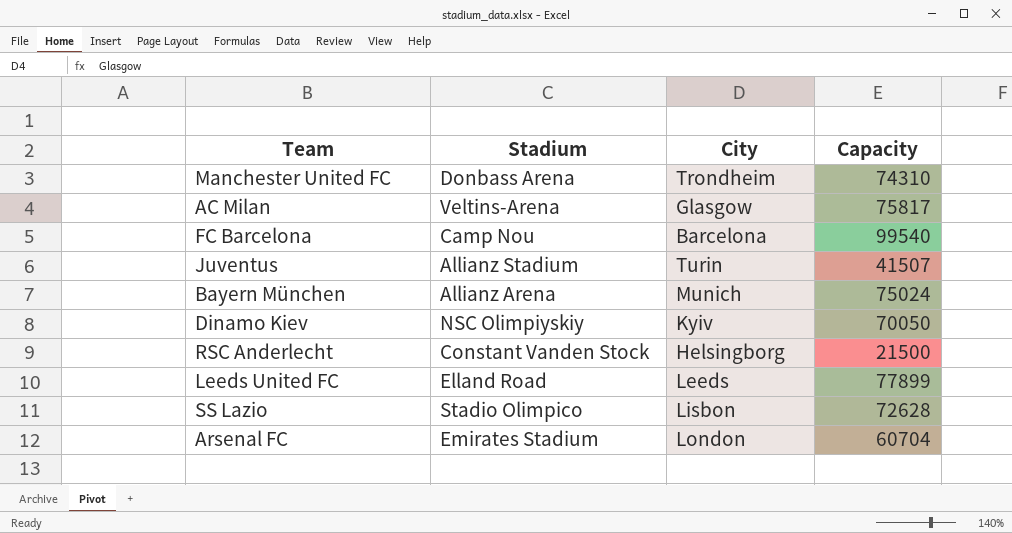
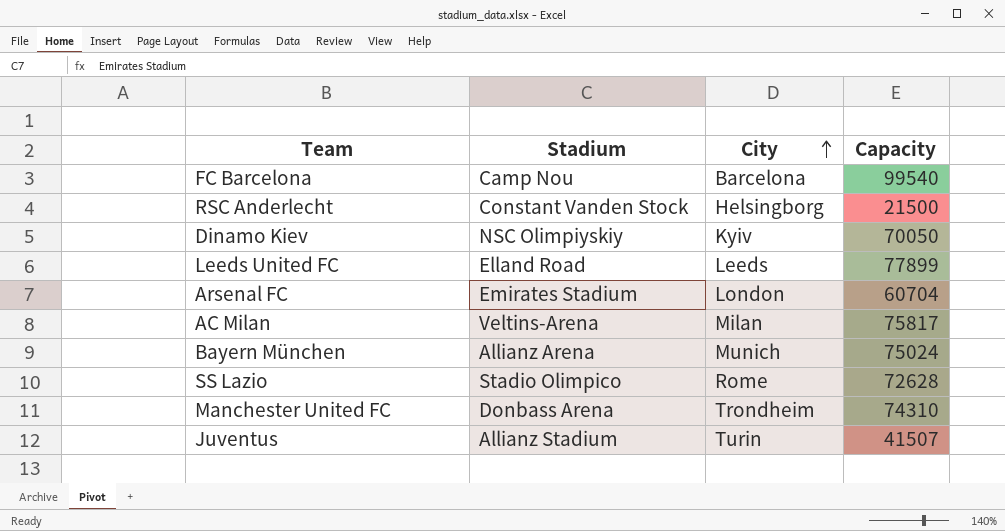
row order: none -> City ascending
AC Milan | City: Glasgow -> Milan
SS Lazio | City: Lisbon -> Rome

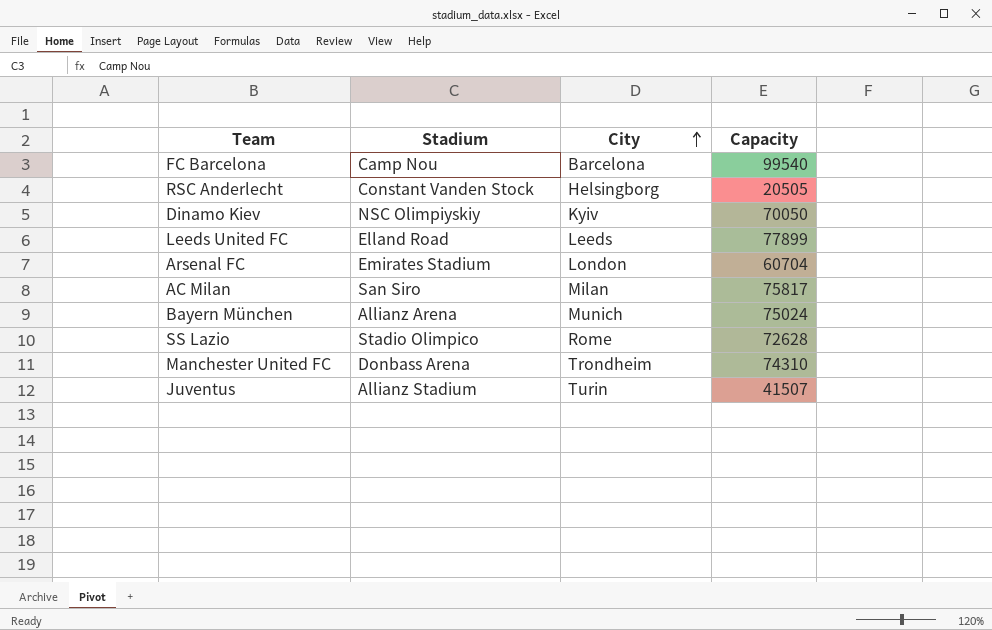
RSC Anderlecht | Capacity: 21500 -> 20505
AC Milan | Stadium: Veltins-Arena -> San Siro

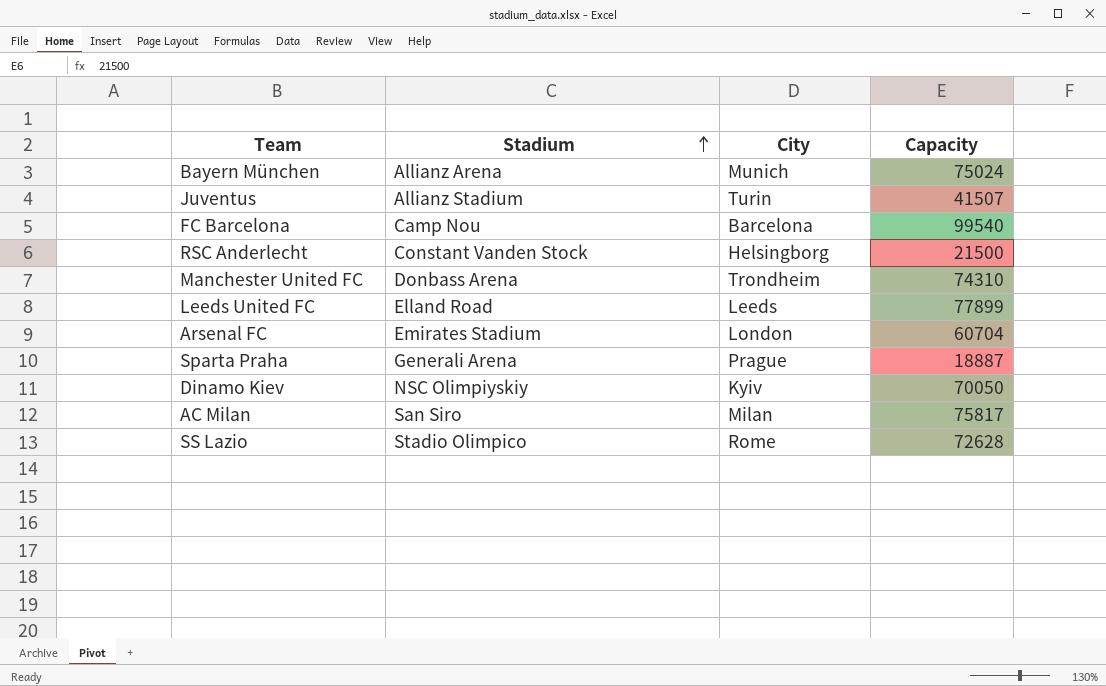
row order: City ascending -> Stadium ascending
RSC Anderlecht | Capacity: 20505 -> 21500
row Sparta Praha: none -> Generali Arena | Prague | 18887

